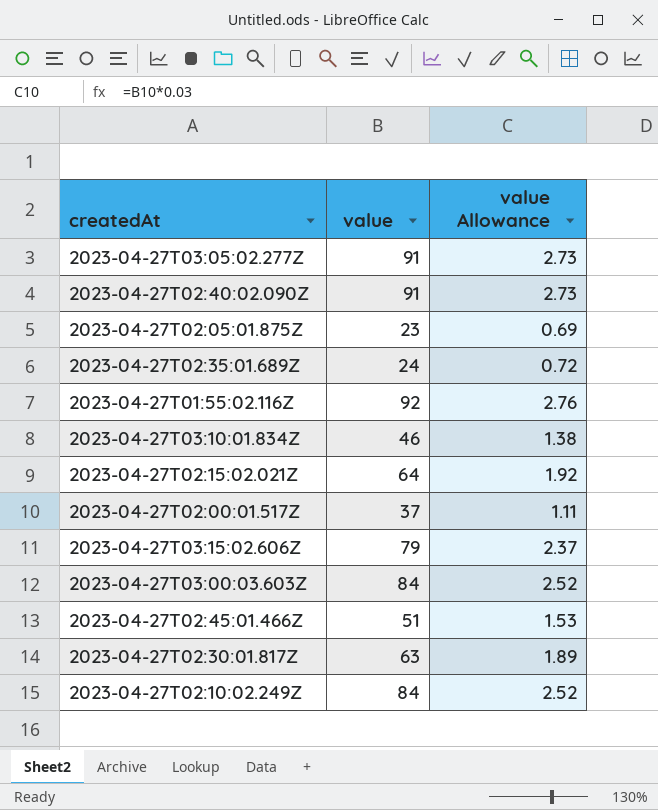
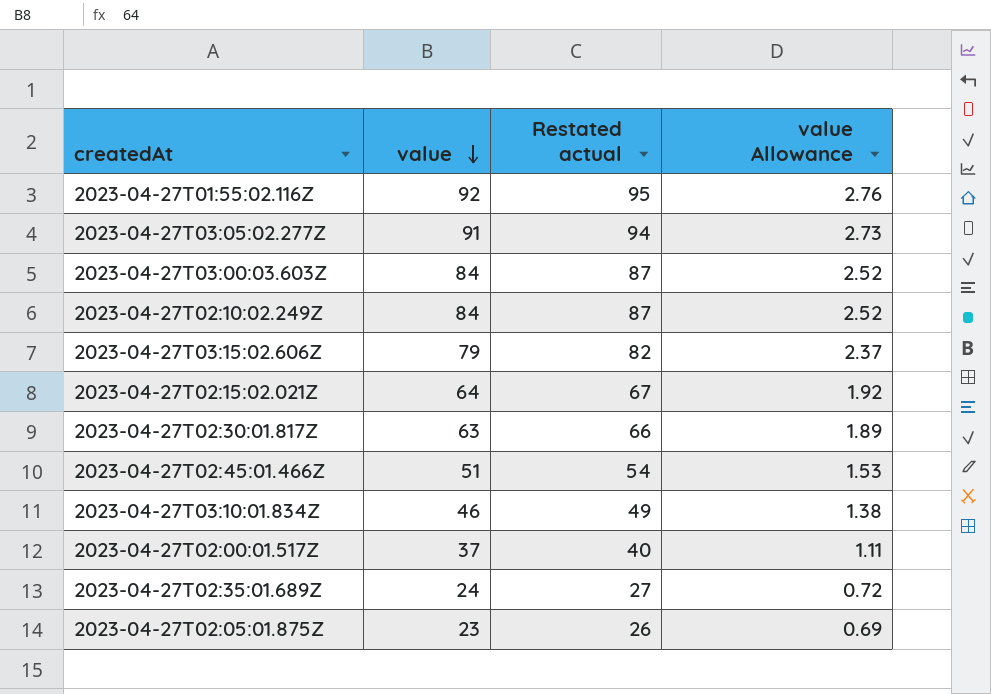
row order: none -> value descending
column Restated actual | formula: none -> [value] + 3
row 2023-04-27T02:40:02.090Z: 91 | 2.73 -> none

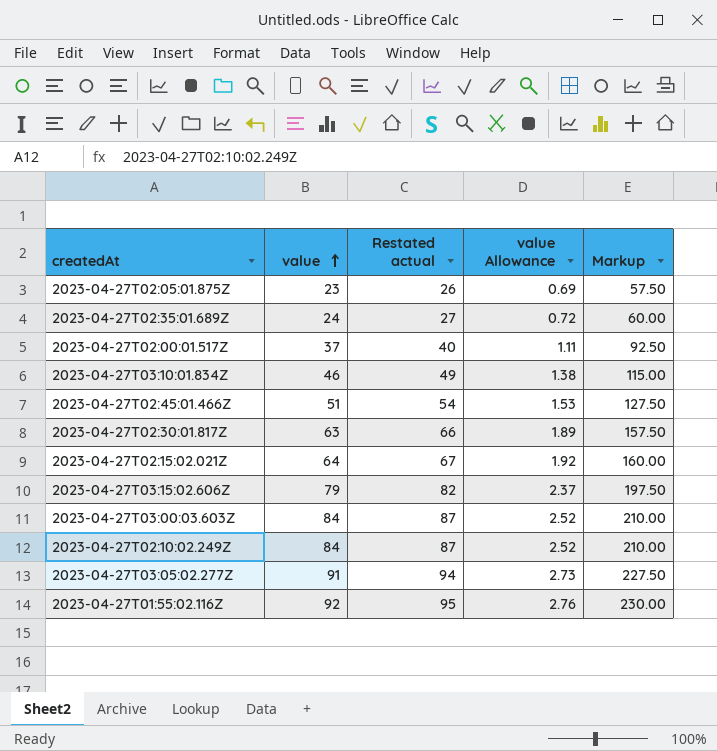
row order: value descending -> value ascending
column Markup | formula: none -> [value] * 2.5

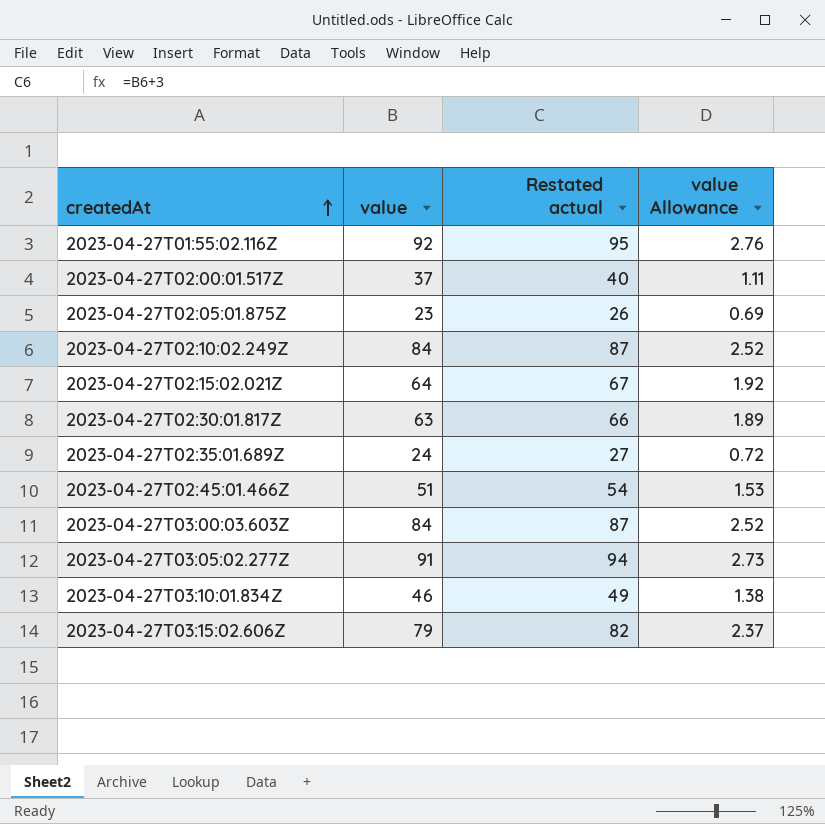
row order: value ascending -> createdAt ascending
column Markup | formula: [value] * 2.5 -> none

